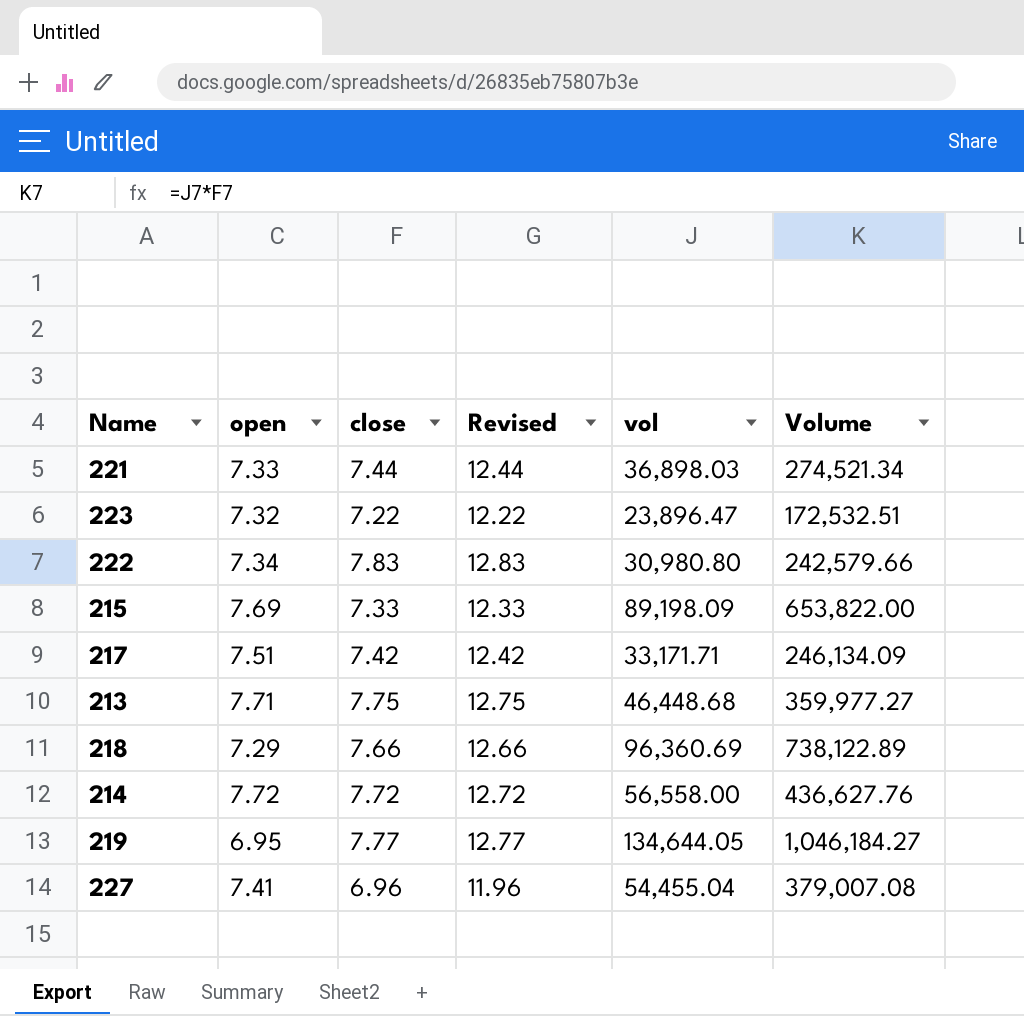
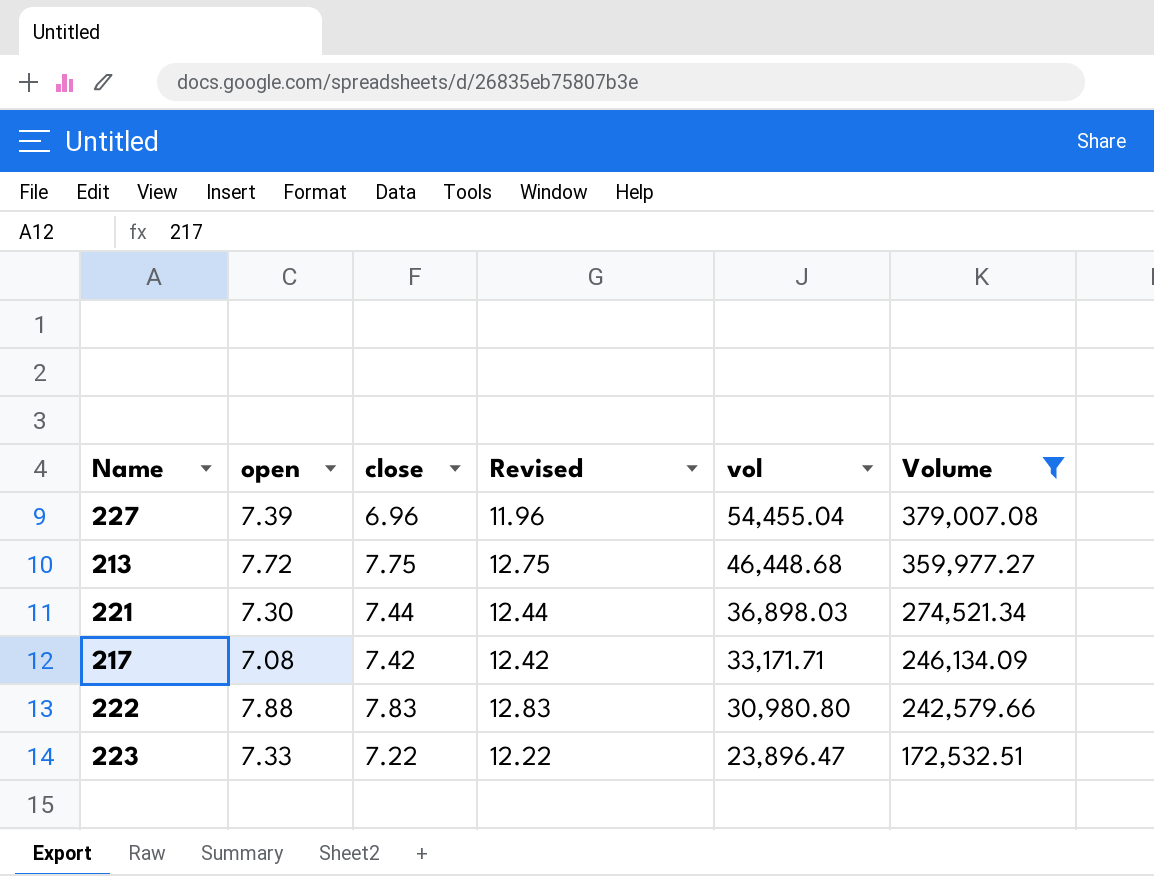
filter: none -> Volume <= 379,007.08
row order: none -> vol descending
227 | open: 7.41 -> 7.39
213 | open: 7.71 -> 7.72
221 | open: 7.33 -> 7.30
217 | open: 7.51 -> 7.08
222 | open: 7.34 -> 7.88
223 | open: 7.32 -> 7.33

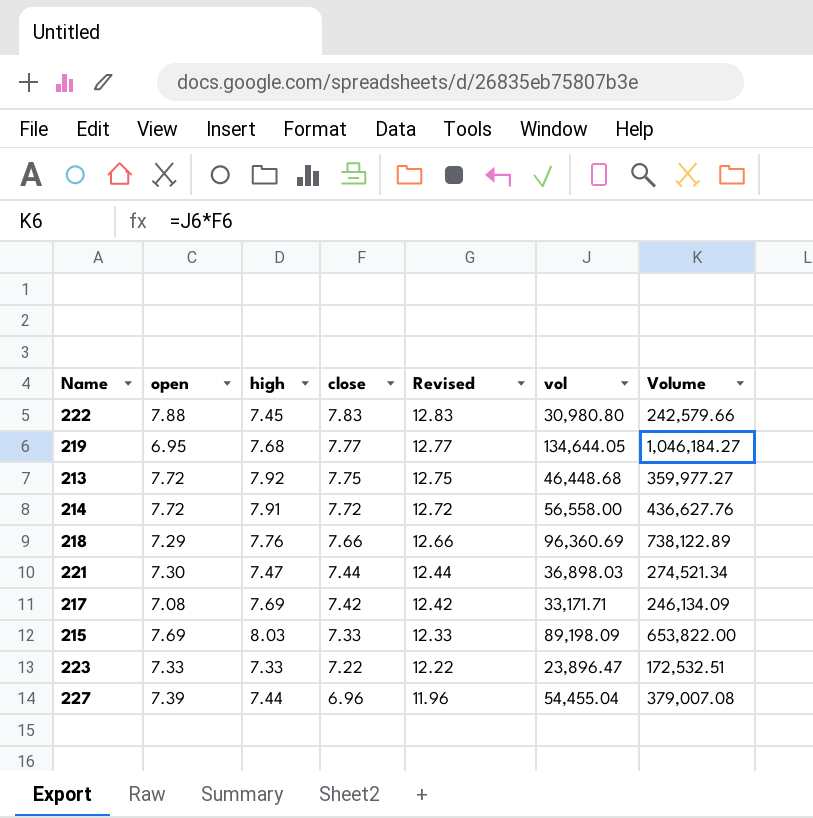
filter: Volume <= 379,007.08 -> none
row order: vol descending -> close descending
column high | position: none -> 3

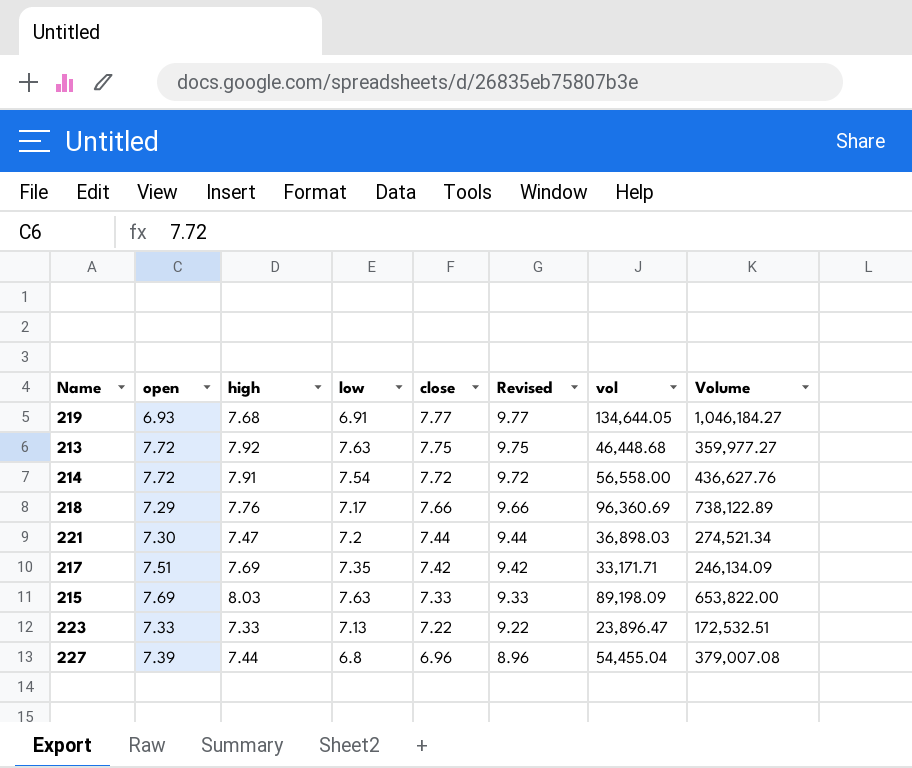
column low | position: none -> 4
column Revised | formula: [close] + 5 -> [close] + 2
row 222: 7.88 | 7.45 | 7.83 | 12.83 | 30,980.80 | 242,579.66 -> none
219 | open: 6.95 -> 6.93
217 | open: 7.08 -> 7.51

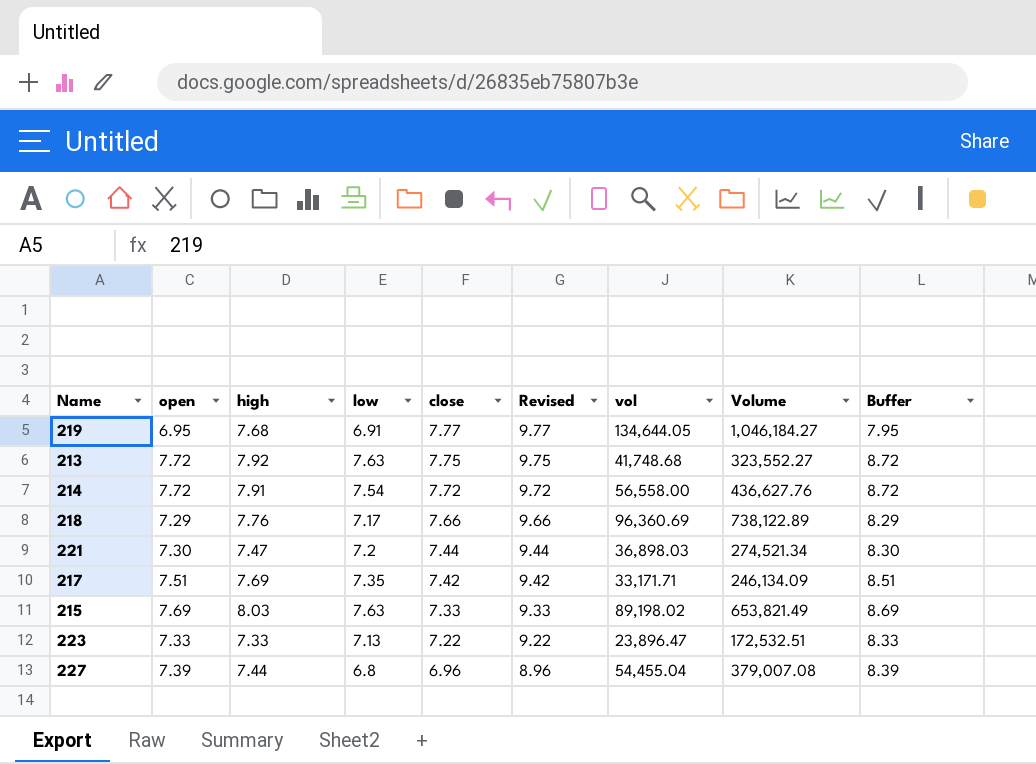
column Buffer | formula: none -> [open] + 1
219 | open: 6.93 -> 6.95
213 | vol: 46,448.68 -> 41,748.68
213 | Volume: 359,977.27 -> 323,552.27
215 | vol: 89,198.09 -> 89,198.02
215 | Volume: 653,822.00 -> 653,821.49

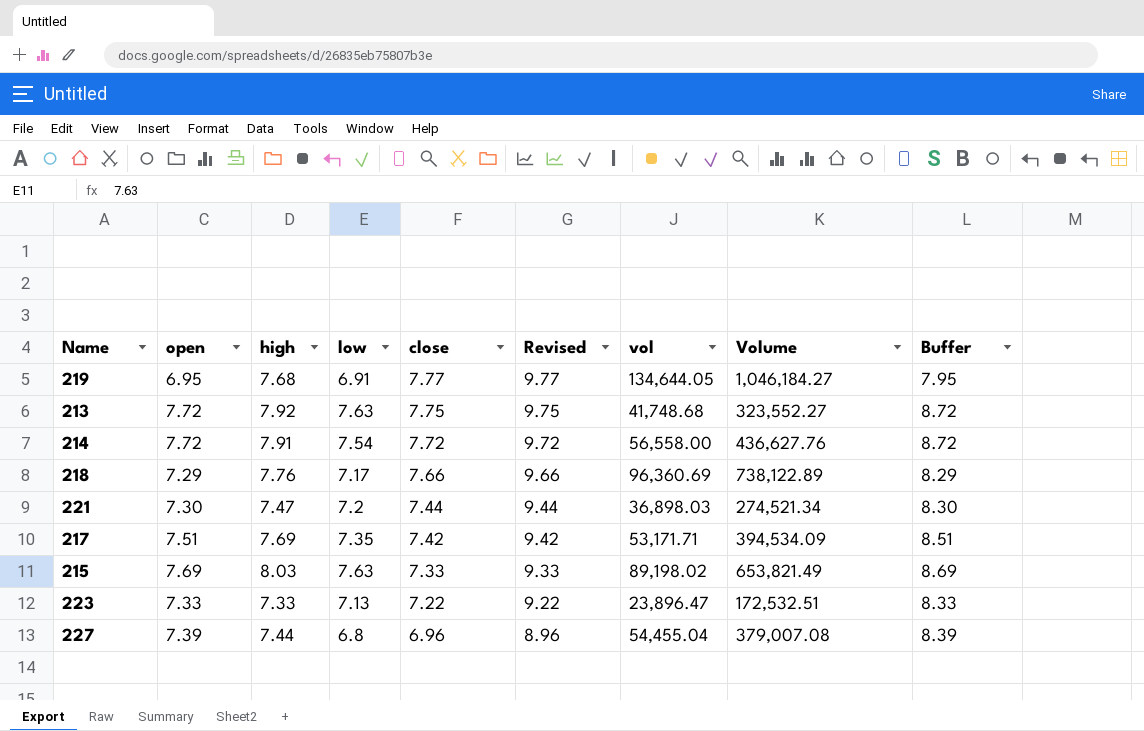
217 | vol: 33,171.71 -> 53,171.71
217 | Volume: 246,134.09 -> 394,534.09

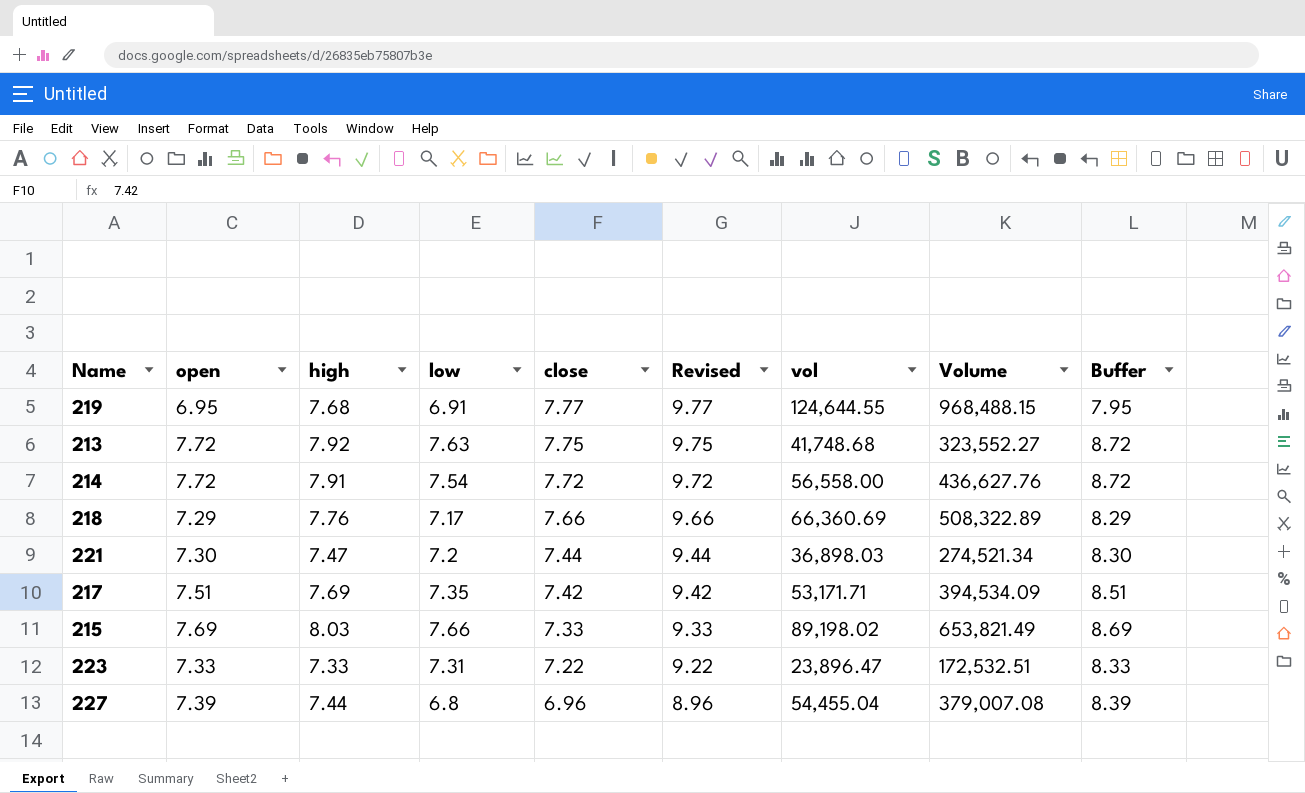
219 | vol: 134,644.05 -> 124,644.55
219 | Volume: 1,046,184.27 -> 968,488.15
218 | vol: 96,360.69 -> 66,360.69
218 | Volume: 738,122.89 -> 508,322.89
215 | low: 7.63 -> 7.66
223 | low: 7.13 -> 7.31

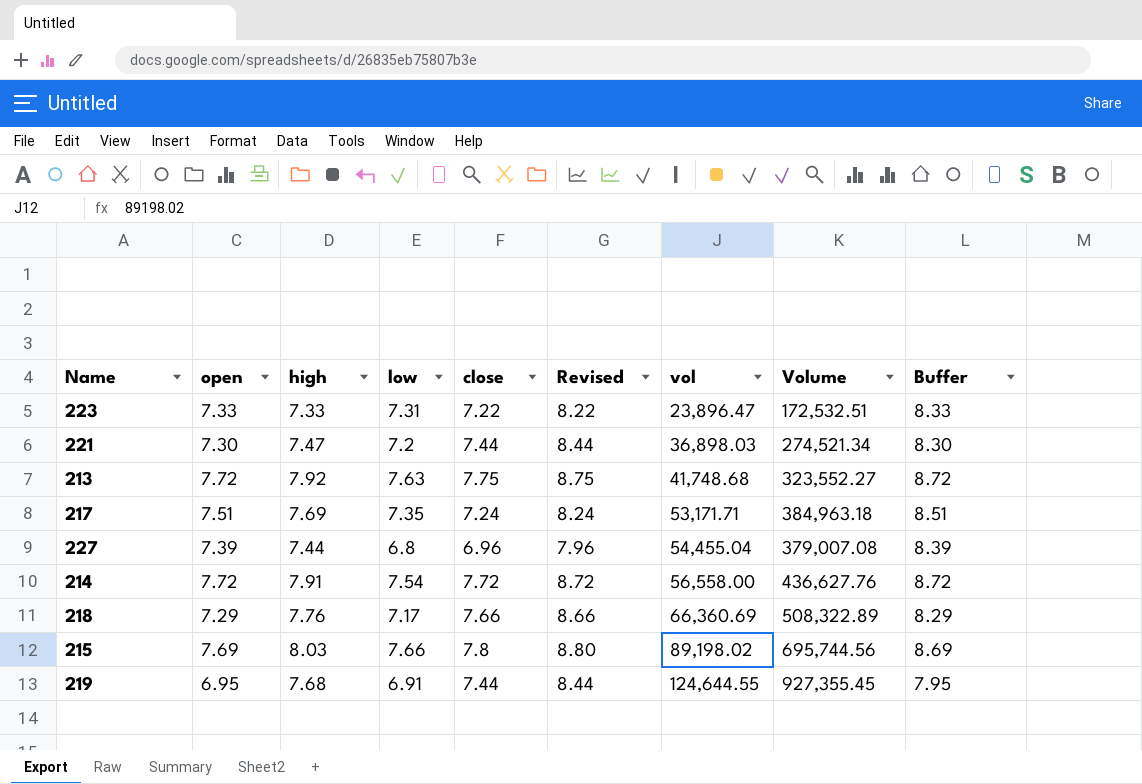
row order: close descending -> vol ascending
column Revised | formula: [close] + 2 -> [close] + 1
217 | close: 7.42 -> 7.24
217 | Volume: 394,534.09 -> 384,963.18
215 | close: 7.33 -> 7.8
215 | Volume: 653,821.49 -> 695,744.56
219 | close: 7.77 -> 7.44
219 | Volume: 968,488.15 -> 927,355.45

